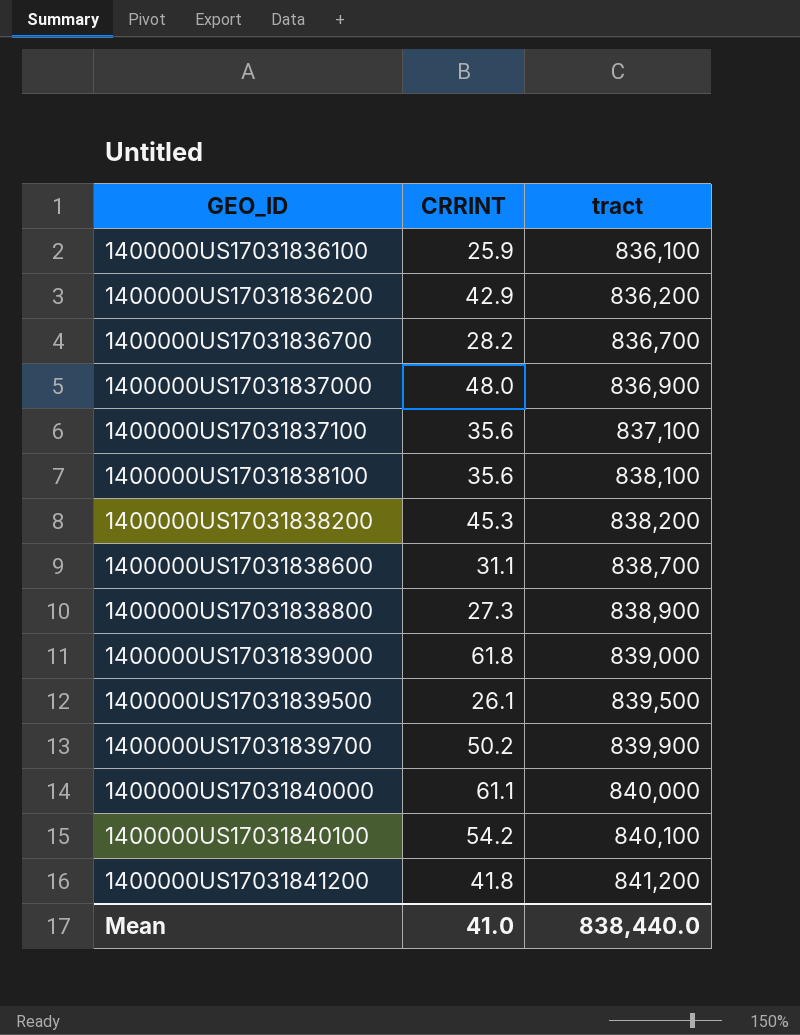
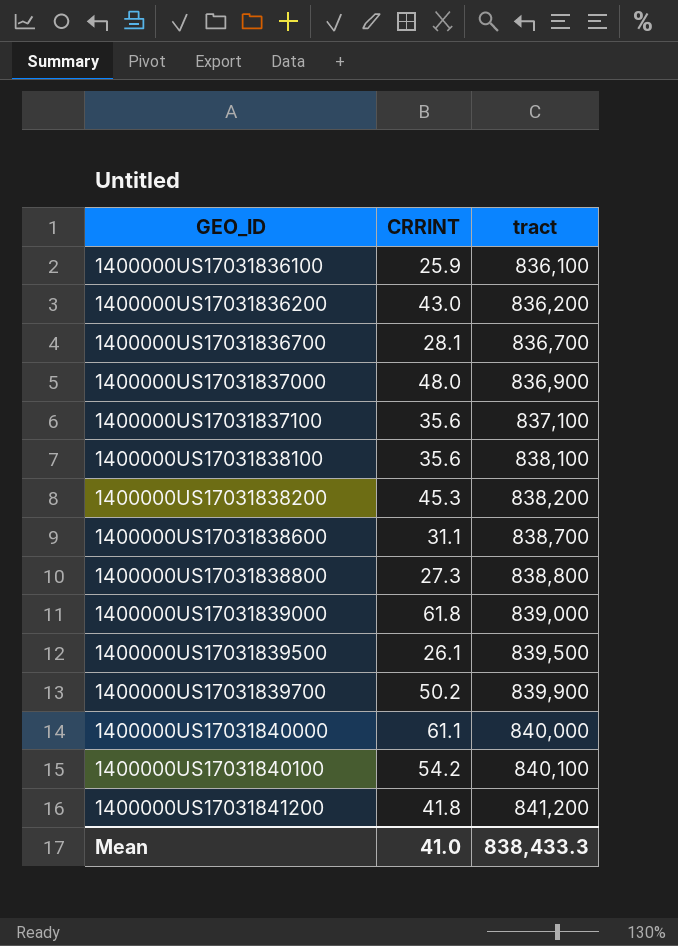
1400000US17031836200 | CRRINT: 42.9 -> 43.0
1400000US17031836700 | CRRINT: 28.2 -> 28.1
1400000US17031838800 | tract: 838,900 -> 838,800
Mean | tract: 838,440.0 -> 838,433.3

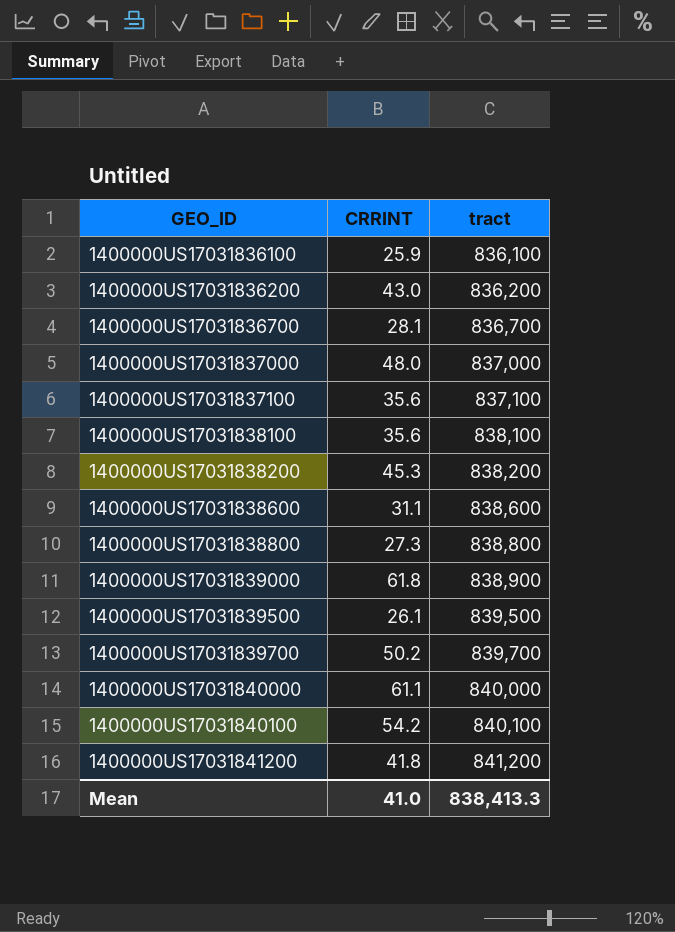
1400000US17031837000 | tract: 836,900 -> 837,000
1400000US17031838600 | tract: 838,700 -> 838,600
1400000US17031839000 | tract: 839,000 -> 838,900
1400000US17031839700 | tract: 839,900 -> 839,700
Mean | tract: 838,433.3 -> 838,413.3

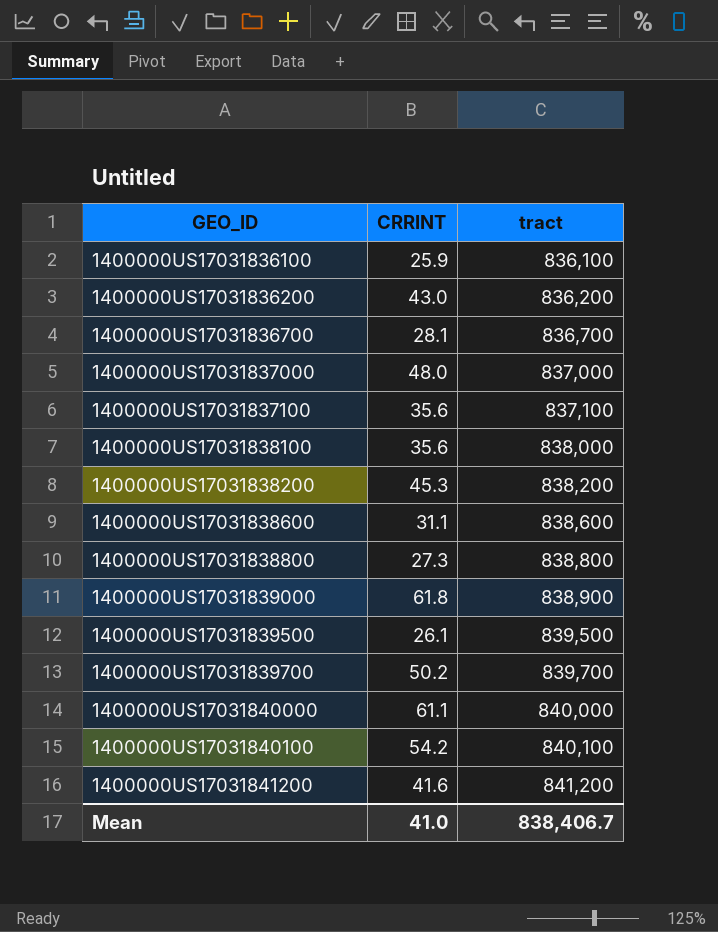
1400000US17031838100 | tract: 838,100 -> 838,000
1400000US17031841200 | CRRINT: 41.8 -> 41.6
Mean | tract: 838,413.3 -> 838,406.7

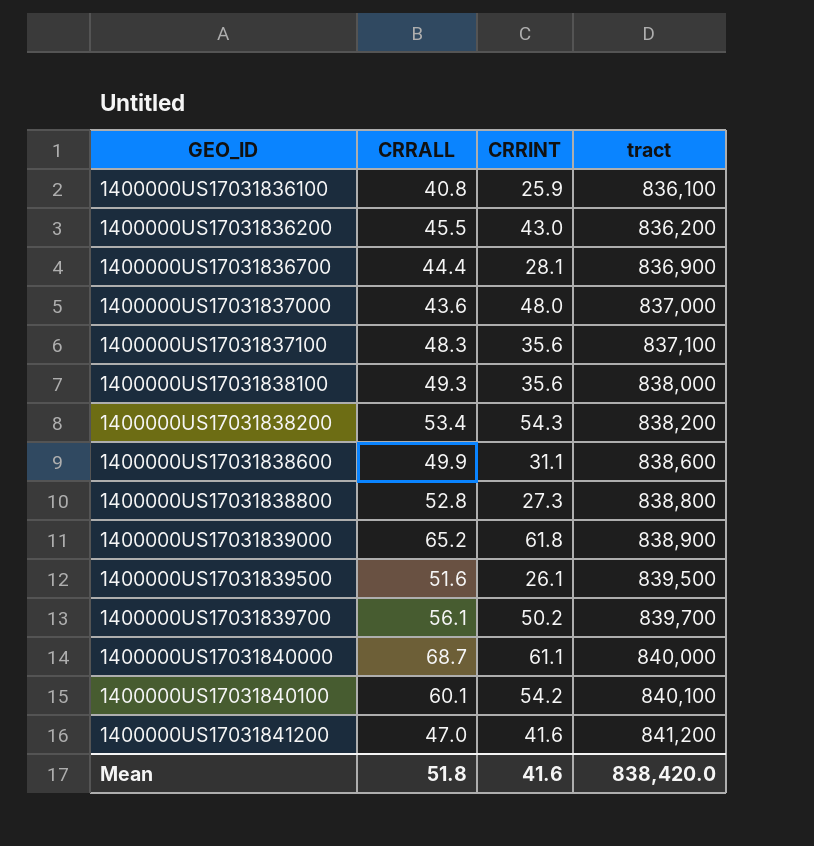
column CRRALL | position: none -> 2
1400000US17031836700 | tract: 836,700 -> 836,900
1400000US17031838200 | CRRINT: 45.3 -> 54.3
Mean | CRRINT: 41.0 -> 41.6
Mean | tract: 838,406.7 -> 838,420.0

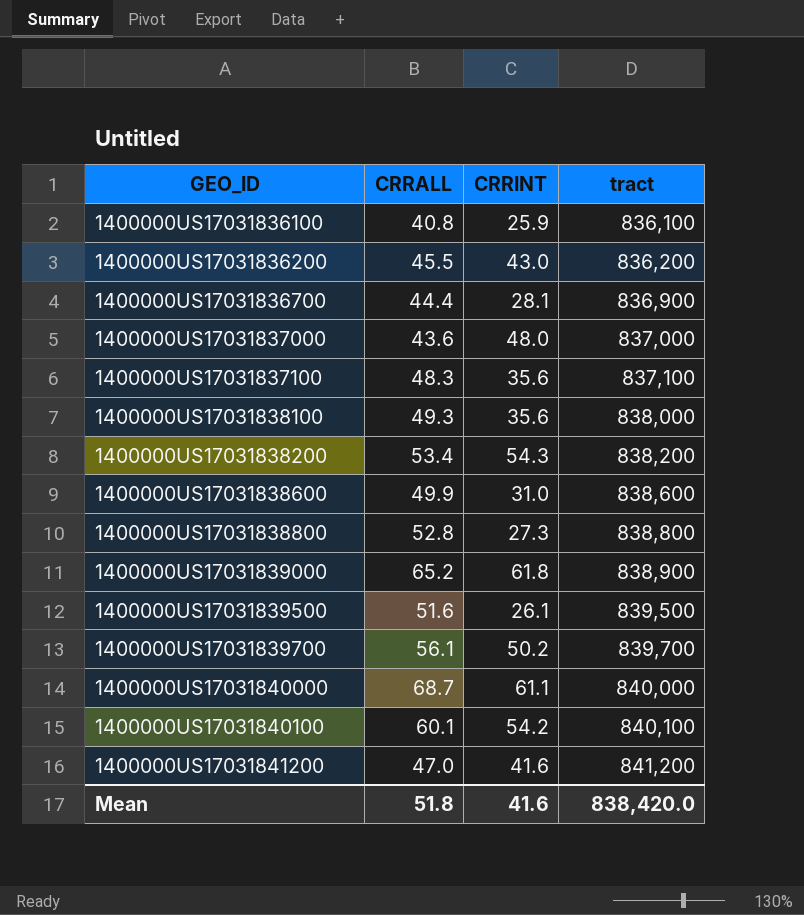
1400000US17031838600 | CRRINT: 31.1 -> 31.0

